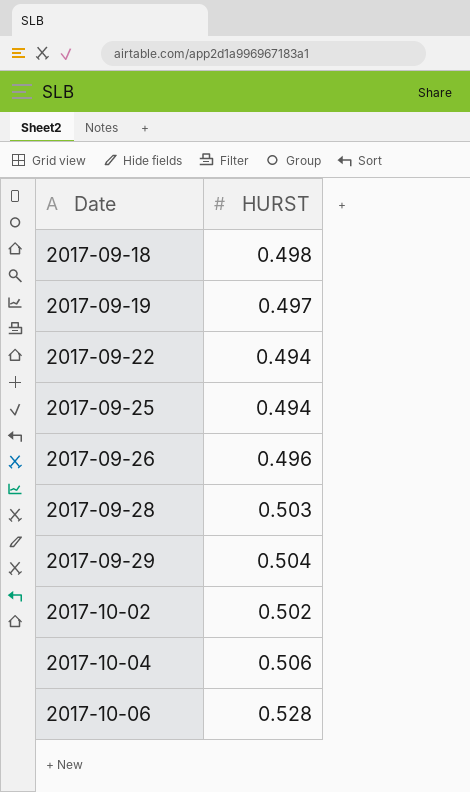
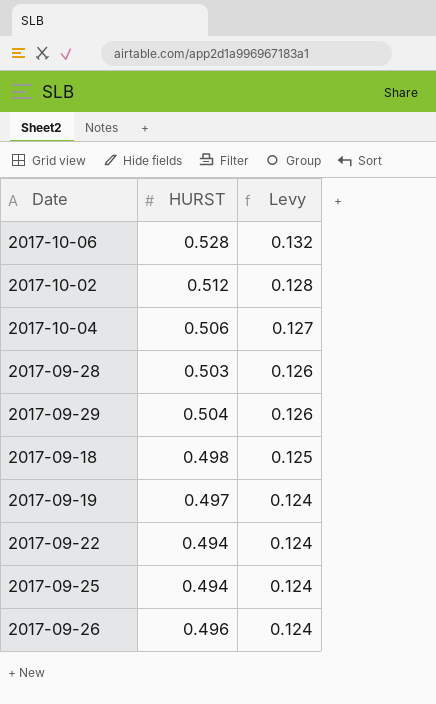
row order: Date ascending -> Levy descending
column Levy | formula: none -> [HURST] * 0.25
2017-10-02 | HURST: 0.502 -> 0.512

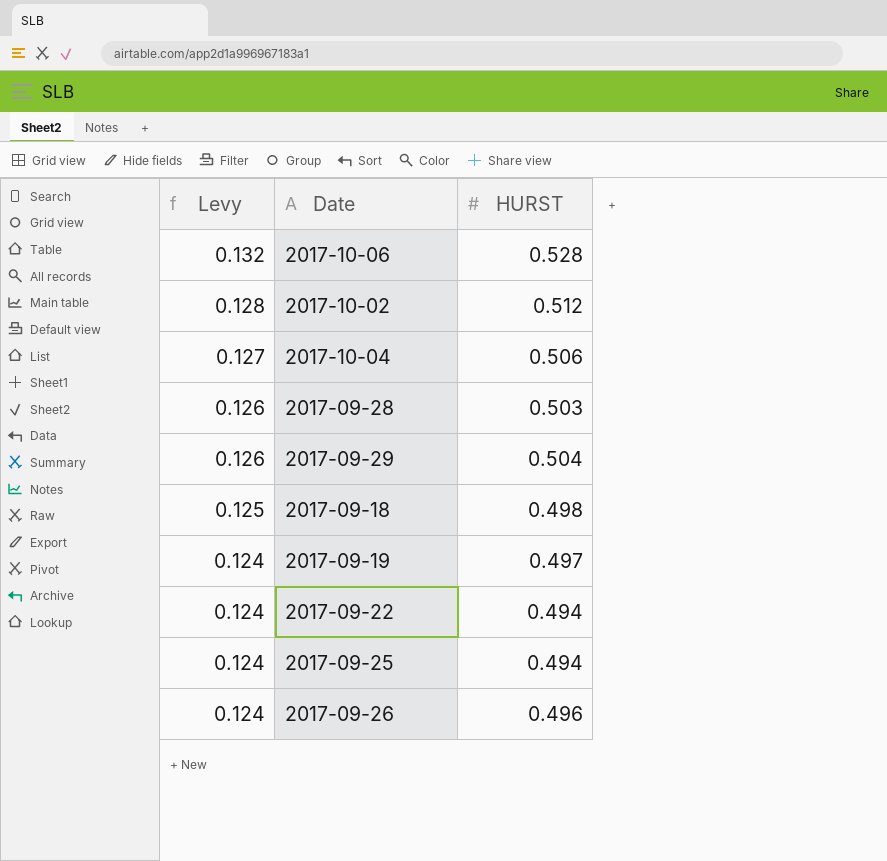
column Levy | position: 3 -> 1

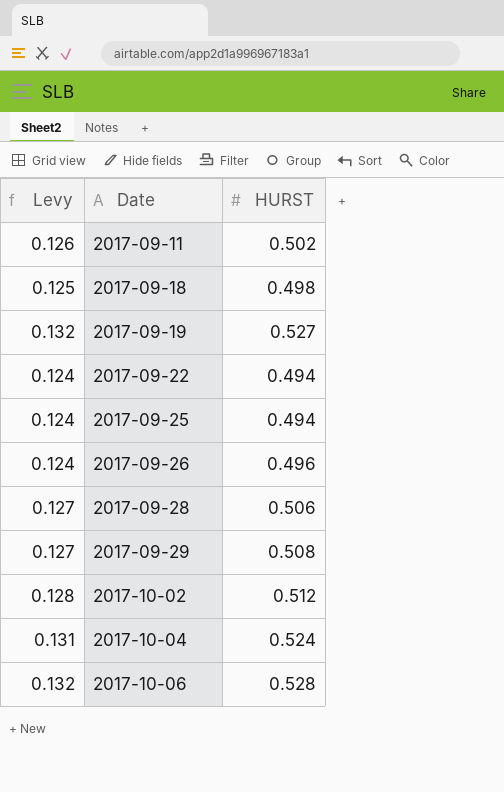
row order: Levy descending -> Date ascending
row 2017-09-11: none -> 0.126 | 0.502
2017-09-19 | Levy: 0.124 -> 0.132
2017-09-19 | HURST: 0.497 -> 0.527
2017-09-28 | Levy: 0.126 -> 0.127
2017-09-28 | HURST: 0.503 -> 0.506
2017-09-29 | Levy: 0.126 -> 0.127
2017-09-29 | HURST: 0.504 -> 0.508
2017-10-04 | Levy: 0.127 -> 0.131
2017-10-04 | HURST: 0.506 -> 0.524

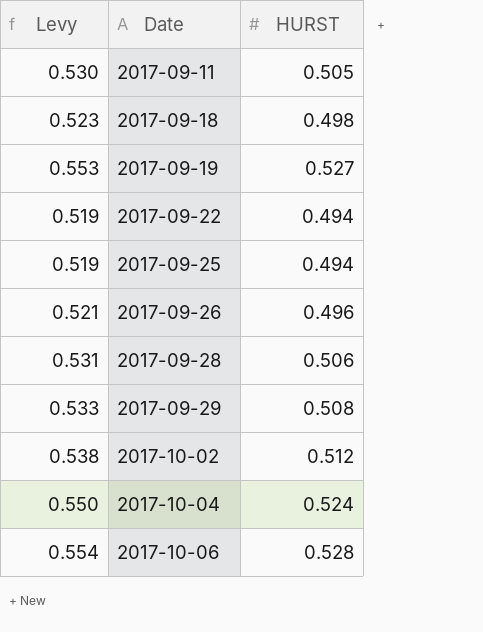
column Levy | formula: [HURST] * 0.25 -> [HURST] * 1.05
2017-09-11 | HURST: 0.502 -> 0.505

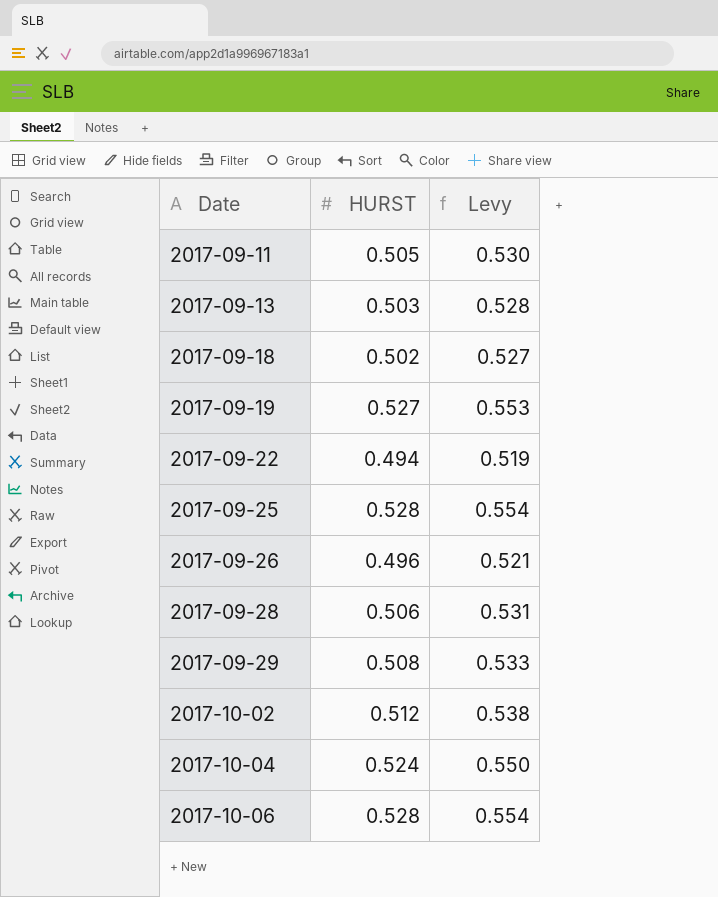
column Levy | position: 1 -> 3
row 2017-09-13: none -> 0.503 | 0.528
2017-09-18 | HURST: 0.498 -> 0.502
2017-09-18 | Levy: 0.523 -> 0.527
2017-09-25 | HURST: 0.494 -> 0.528
2017-09-25 | Levy: 0.519 -> 0.554

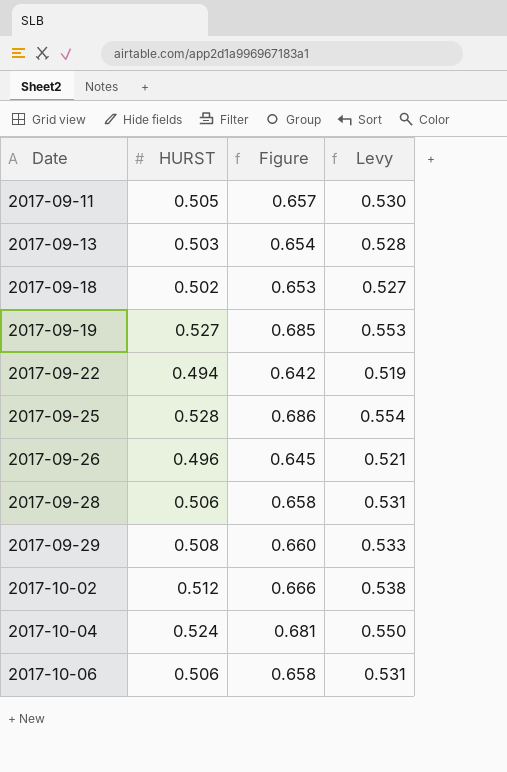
column Figure | formula: none -> [HURST] * 1.3
2017-10-06 | HURST: 0.528 -> 0.506
2017-10-06 | Levy: 0.554 -> 0.531

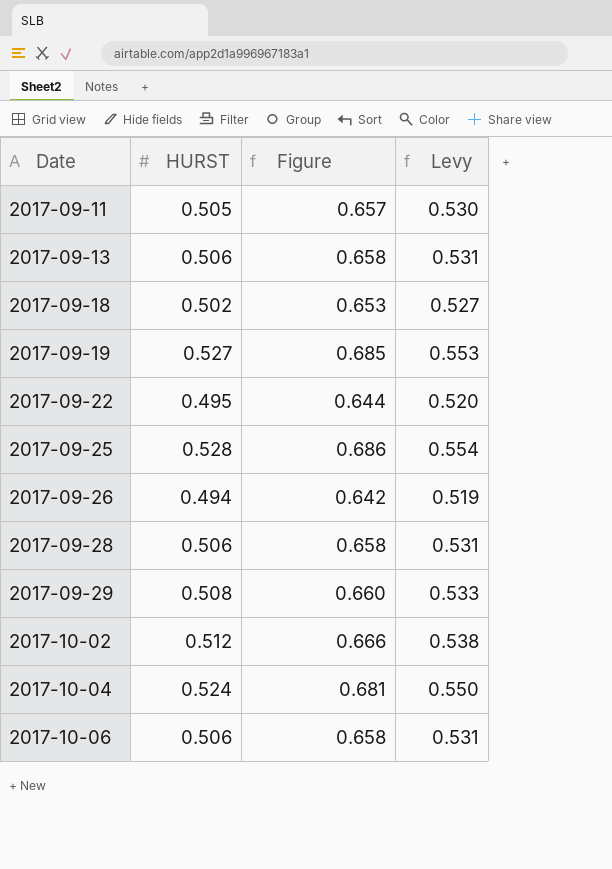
2017-09-13 | HURST: 0.503 -> 0.506
2017-09-13 | Figure: 0.654 -> 0.658
2017-09-13 | Levy: 0.528 -> 0.531
2017-09-22 | HURST: 0.494 -> 0.495
2017-09-22 | Figure: 0.642 -> 0.644
2017-09-22 | Levy: 0.519 -> 0.520
2017-09-26 | HURST: 0.496 -> 0.494
2017-09-26 | Figure: 0.645 -> 0.642
2017-09-26 | Levy: 0.521 -> 0.519

